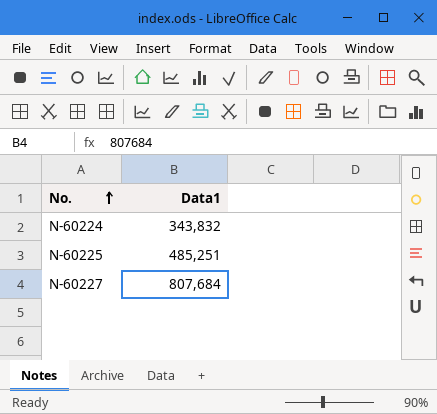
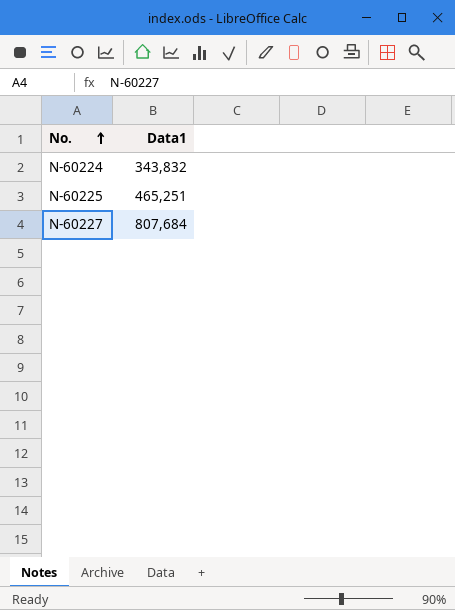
N-60225 | Data1: 485,251 -> 465,251

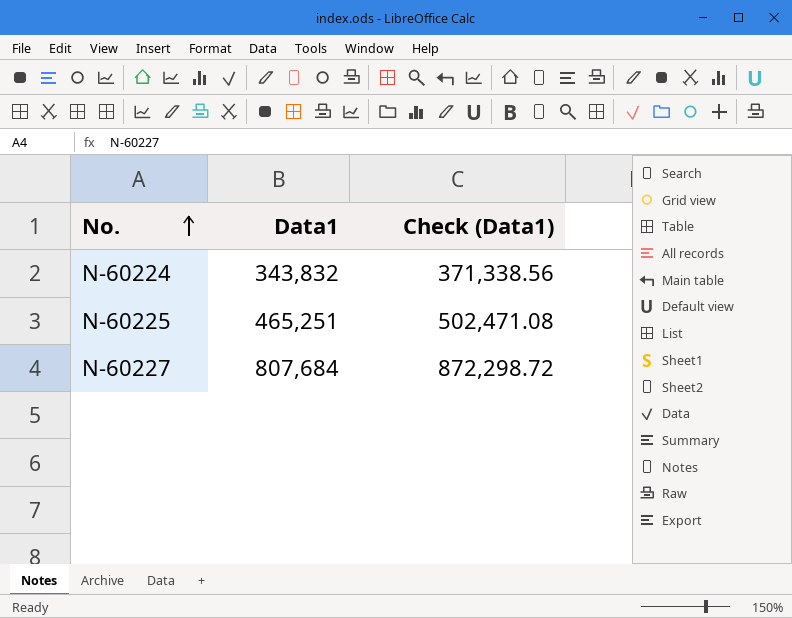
column Check (Data1) | formula: none -> [Data1] * 1.08

